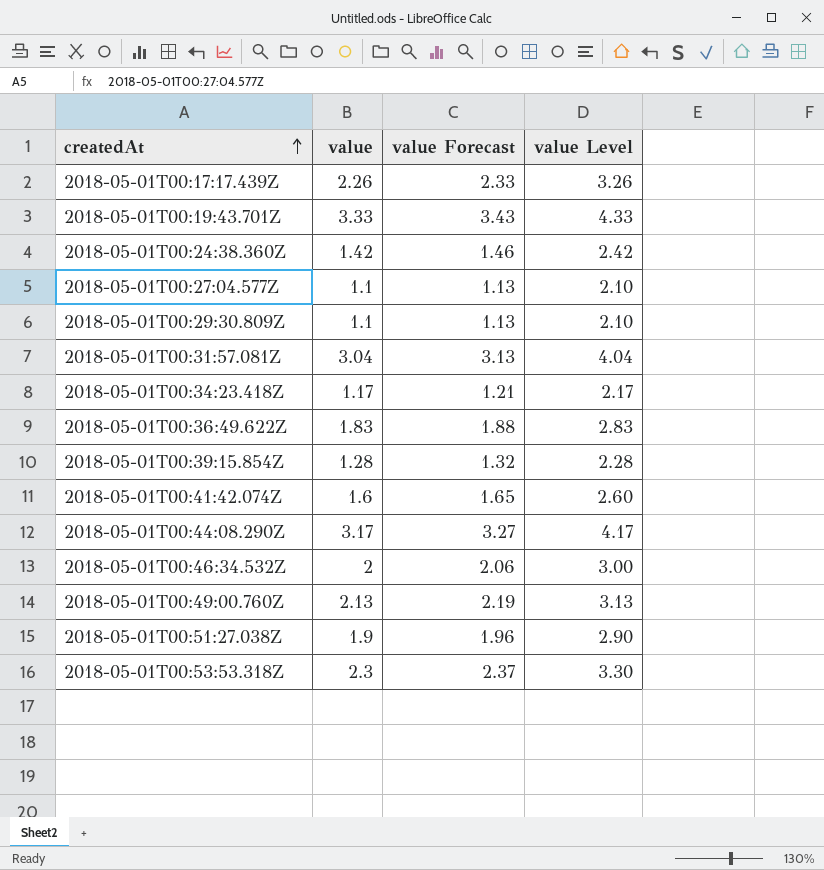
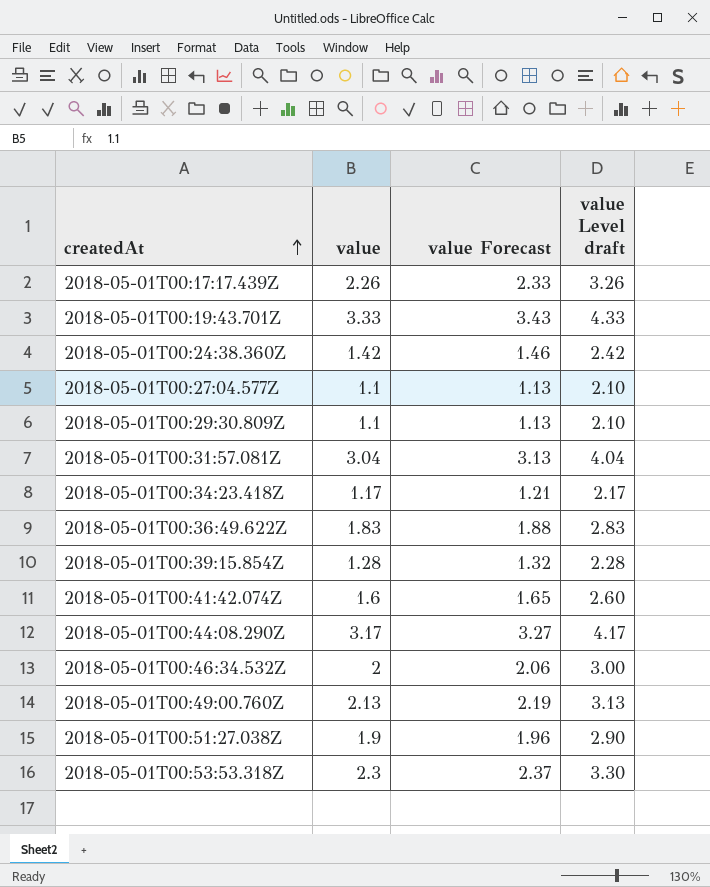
column name: value Level -> value Level draft

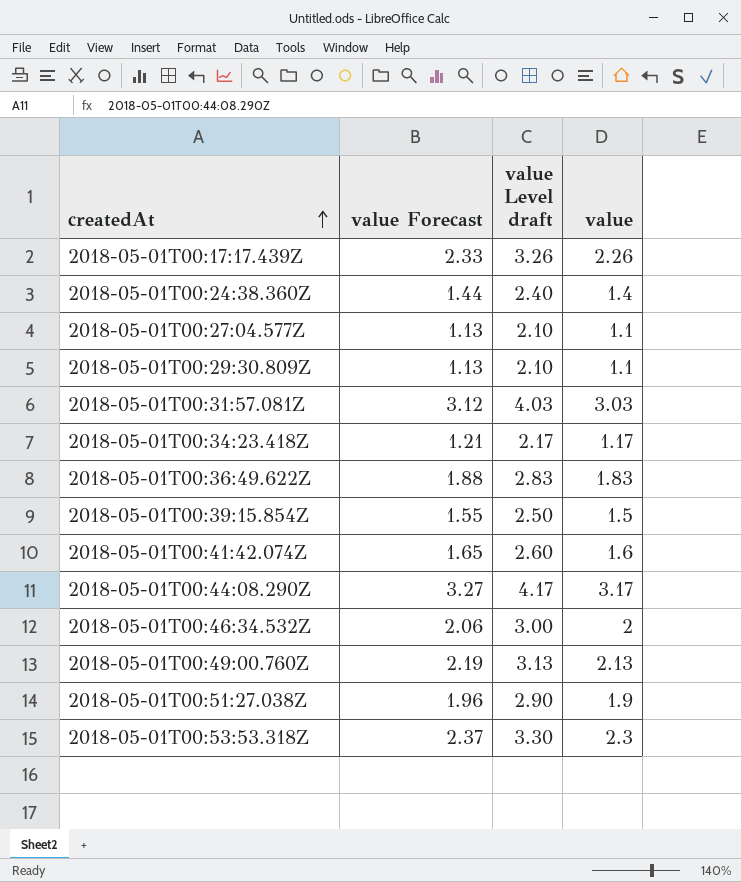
column value | position: 2 -> 4
row 2018-05-01T00:19:43.701Z: 3.33 | 3.43 | 4.33 -> none
2018-05-01T00:24:38.360Z | value Forecast: 1.46 -> 1.44
2018-05-01T00:24:38.360Z | value Level draft: 2.42 -> 2.40
2018-05-01T00:24:38.360Z | value: 1.42 -> 1.4
2018-05-01T00:31:57.081Z | value Forecast: 3.13 -> 3.12
2018-05-01T00:31:57.081Z | value Level draft: 4.04 -> 4.03
2018-05-01T00:31:57.081Z | value: 3.04 -> 3.03
2018-05-01T00:39:15.854Z | value Forecast: 1.32 -> 1.55
2018-05-01T00:39:15.854Z | value Level draft: 2.28 -> 2.50
2018-05-01T00:39:15.854Z | value: 1.28 -> 1.5

